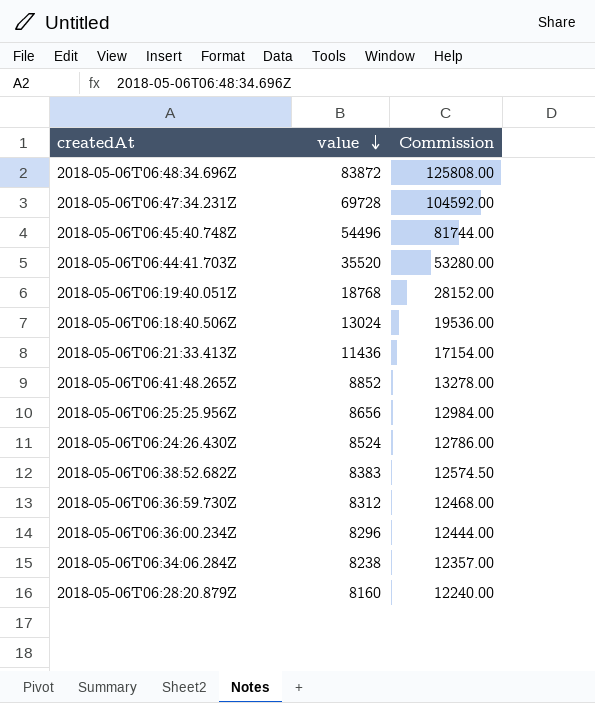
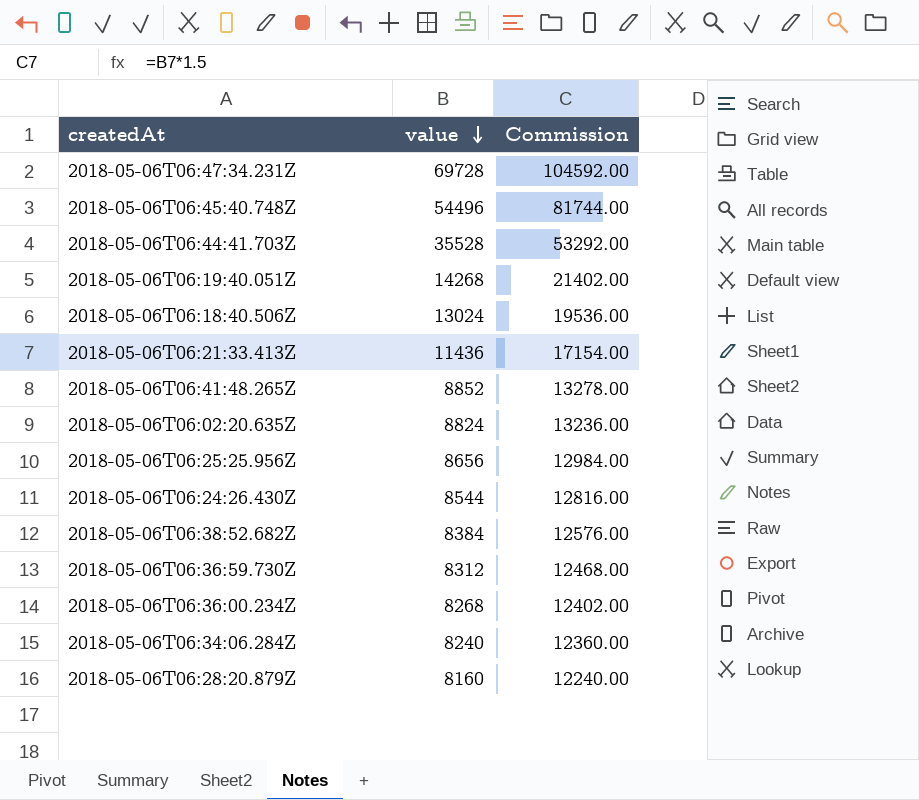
row 2018-05-06T06:48:34.696Z: 83872 | 125808.00 -> none
2018-05-06T06:44:41.703Z | value: 35520 -> 35528
2018-05-06T06:44:41.703Z | Commission: 53280.00 -> 53292.00
2018-05-06T06:19:40.051Z | value: 18768 -> 14268
2018-05-06T06:19:40.051Z | Commission: 28152.00 -> 21402.00
row 2018-05-06T06:02:20.635Z: none -> 8824 | 13236.00
2018-05-06T06:24:26.430Z | value: 8524 -> 8544
2018-05-06T06:24:26.430Z | Commission: 12786.00 -> 12816.00
2018-05-06T06:38:52.682Z | value: 8383 -> 8384
2018-05-06T06:38:52.682Z | Commission: 12574.50 -> 12576.00
2018-05-06T06:36:00.234Z | value: 8296 -> 8268
2018-05-06T06:36:00.234Z | Commission: 12444.00 -> 12402.00
2018-05-06T06:34:06.284Z | value: 8238 -> 8240
2018-05-06T06:34:06.284Z | Commission: 12357.00 -> 12360.00

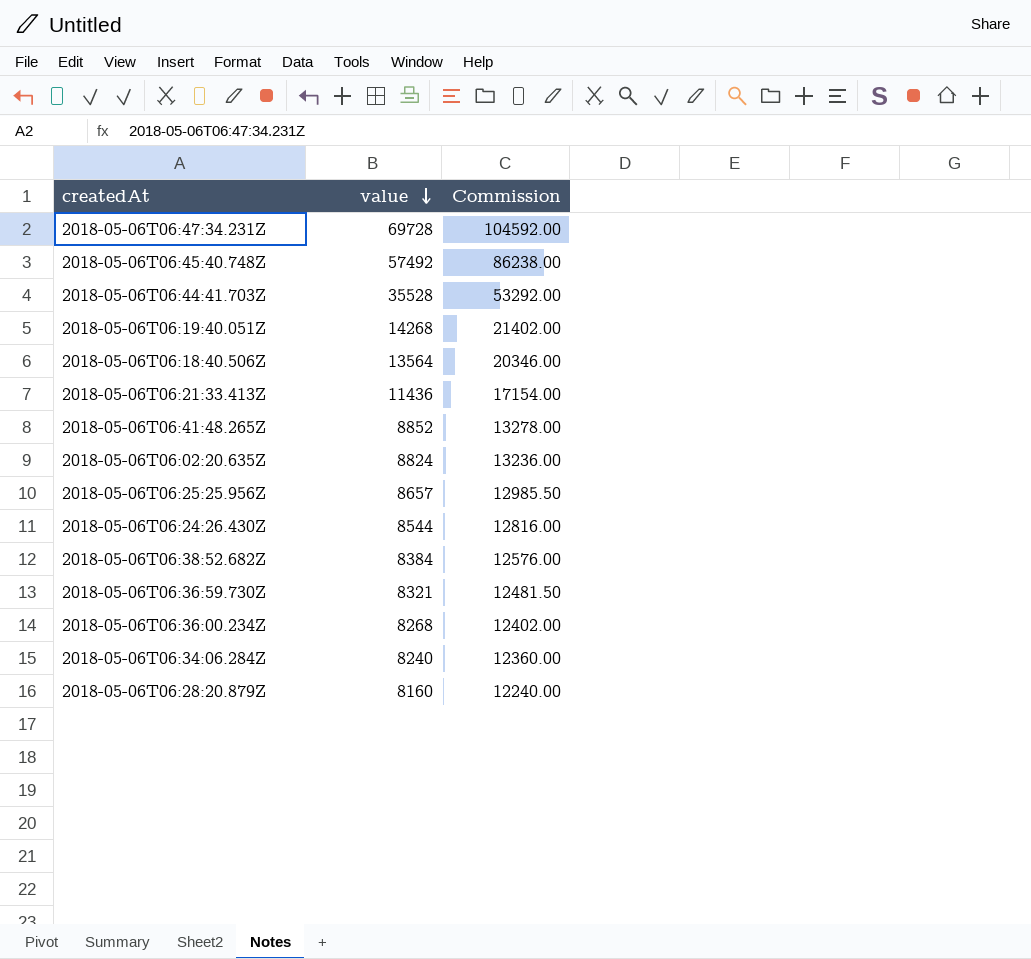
2018-05-06T06:45:40.748Z | value: 54496 -> 57492
2018-05-06T06:45:40.748Z | Commission: 81744.00 -> 86238.00
2018-05-06T06:18:40.506Z | value: 13024 -> 13564
2018-05-06T06:18:40.506Z | Commission: 19536.00 -> 20346.00
2018-05-06T06:25:25.956Z | value: 8656 -> 8657
2018-05-06T06:25:25.956Z | Commission: 12984.00 -> 12985.50
2018-05-06T06:36:59.730Z | value: 8312 -> 8321
2018-05-06T06:36:59.730Z | Commission: 12468.00 -> 12481.50

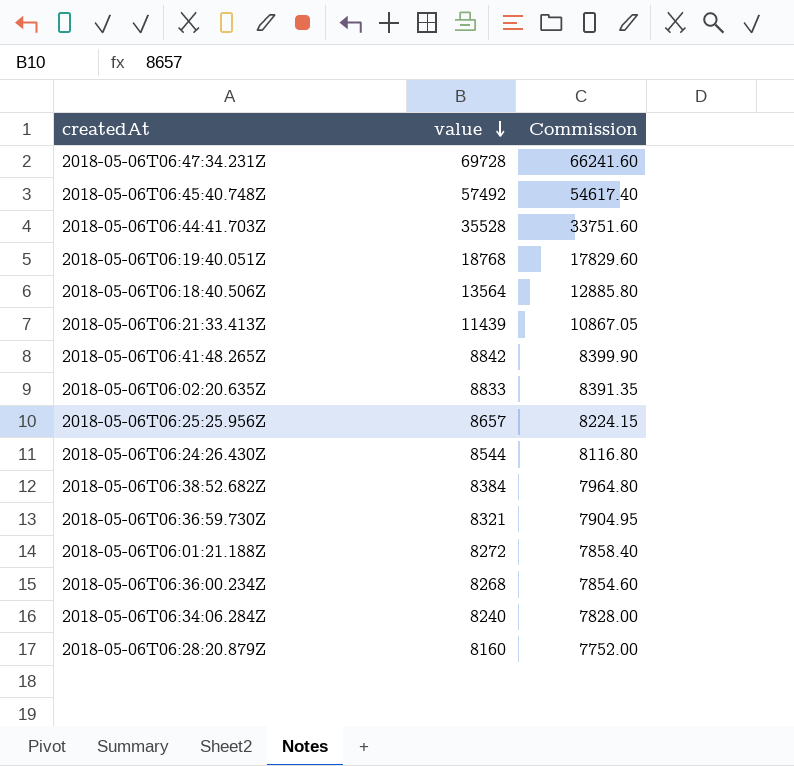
column Commission | formula: [value] * 1.5 -> [value] * 0.95
2018-05-06T06:19:40.051Z | value: 14268 -> 18768
2018-05-06T06:21:33.413Z | value: 11436 -> 11439
2018-05-06T06:41:48.265Z | value: 8852 -> 8842
2018-05-06T06:02:20.635Z | value: 8824 -> 8833
row 2018-05-06T06:01:21.188Z: none -> 8272 | 7858.40

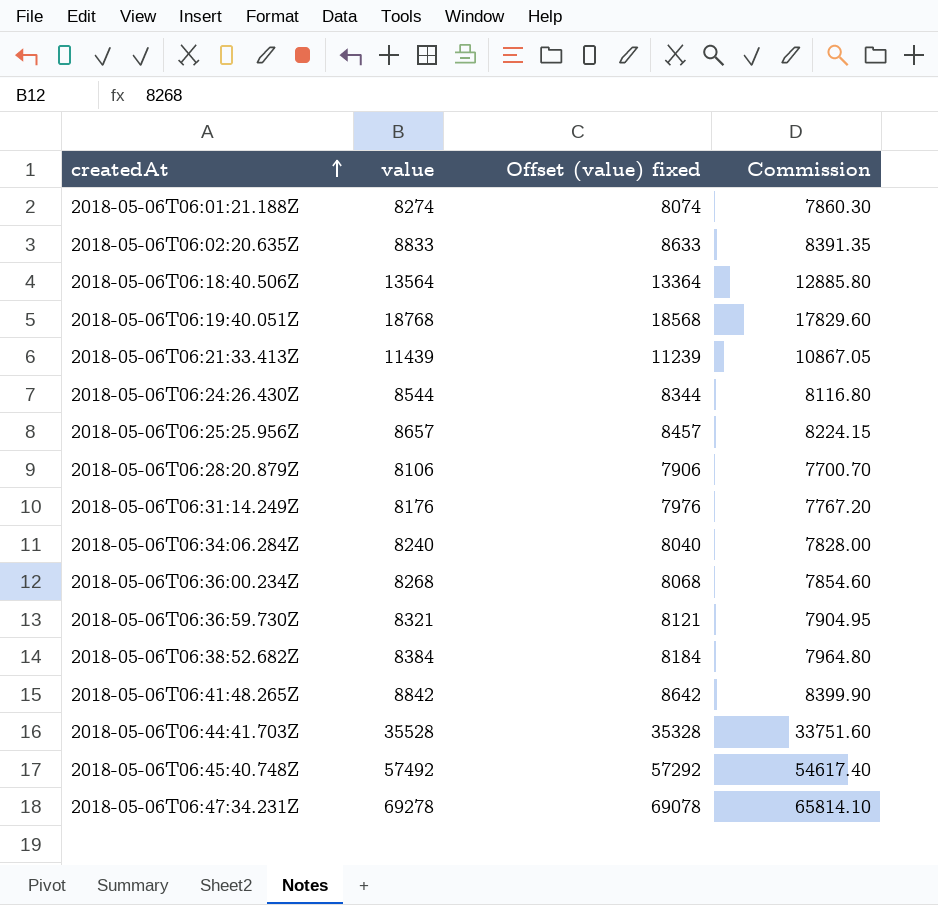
row order: value descending -> createdAt ascending
column Offset (value) fixed | formula: none -> [value] - 200
2018-05-06T06:01:21.188Z | value: 8272 -> 8274
2018-05-06T06:01:21.188Z | Commission: 7858.40 -> 7860.30
2018-05-06T06:28:20.879Z | value: 8160 -> 8106
2018-05-06T06:28:20.879Z | Commission: 7752.00 -> 7700.70
row 2018-05-06T06:31:14.249Z: none -> 8176 | 7976 | 7767.20
2018-05-06T06:47:34.231Z | value: 69728 -> 69278
2018-05-06T06:47:34.231Z | Commission: 66241.60 -> 65814.10

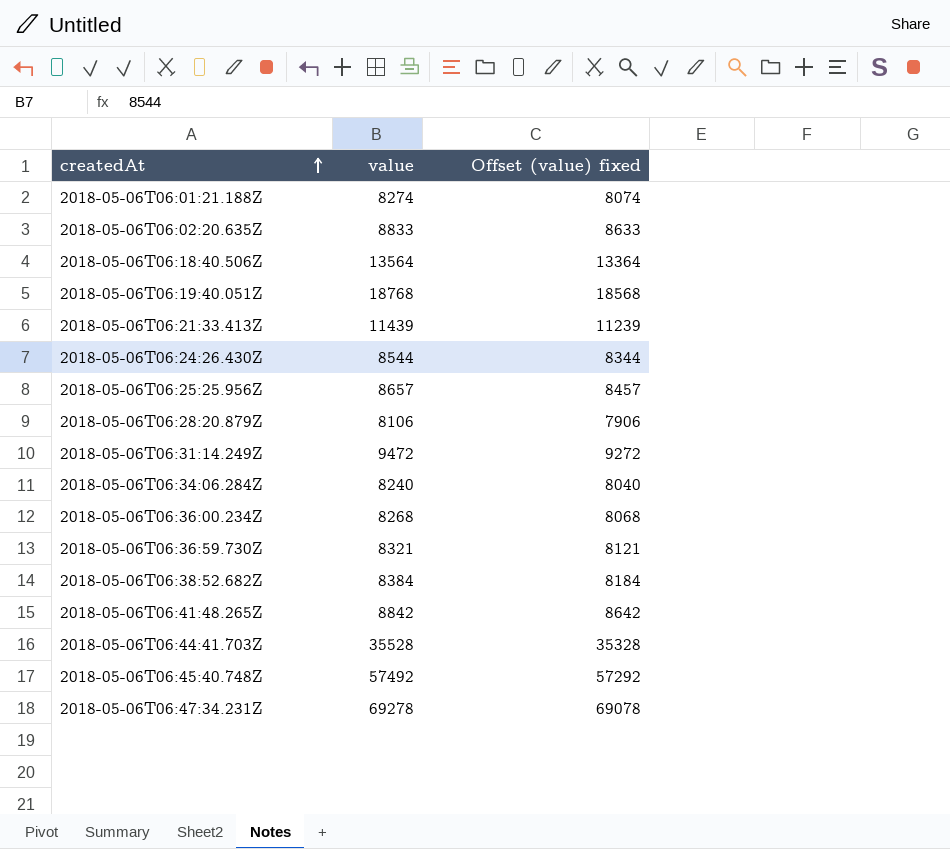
column Commission | formula: [value] * 0.95 -> none
2018-05-06T06:31:14.249Z | value: 8176 -> 9472
2018-05-06T06:31:14.249Z | Offset (value) fixed: 7976 -> 9272

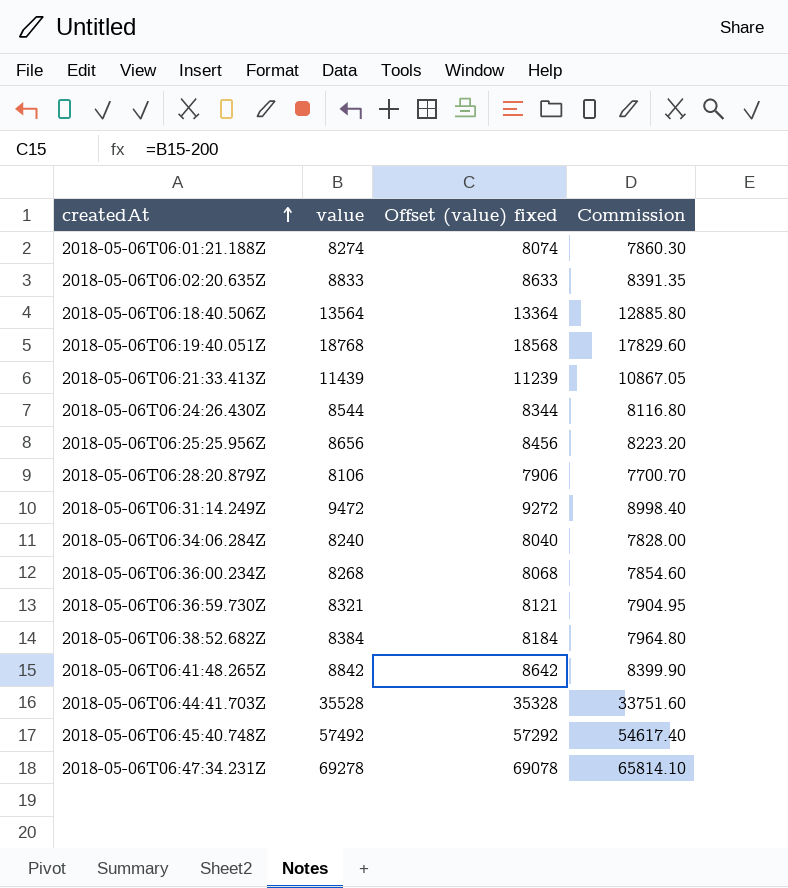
column Commission | formula: none -> [value] * 0.95
2018-05-06T06:25:25.956Z | value: 8657 -> 8656
2018-05-06T06:25:25.956Z | Offset (value) fixed: 8457 -> 8456

